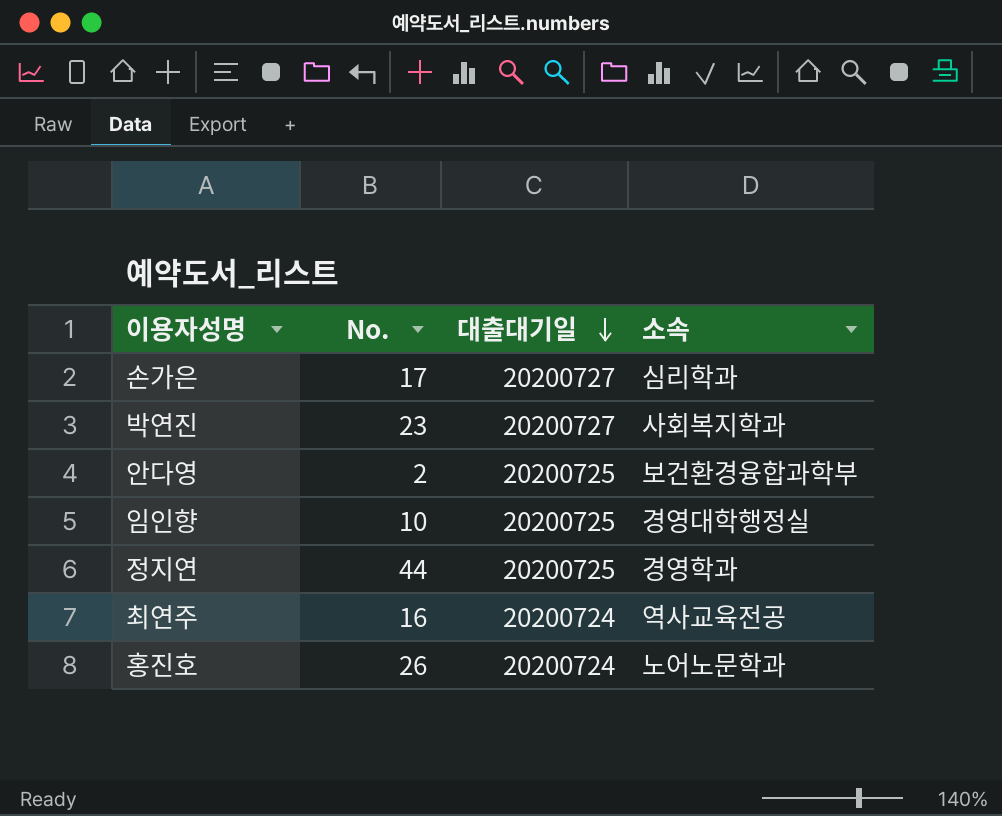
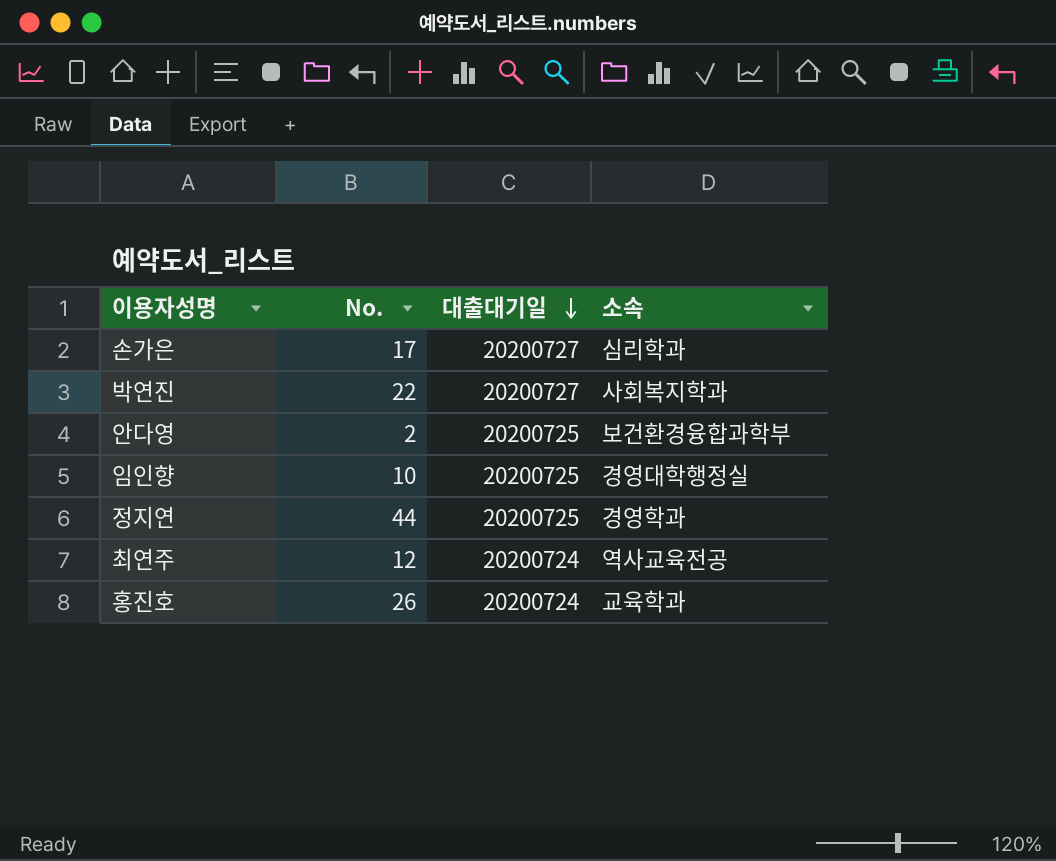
박연진 | No.: 23 -> 22
최연주 | No.: 16 -> 12
홍진호 | 소속: 노어노문학과 -> 교육학과

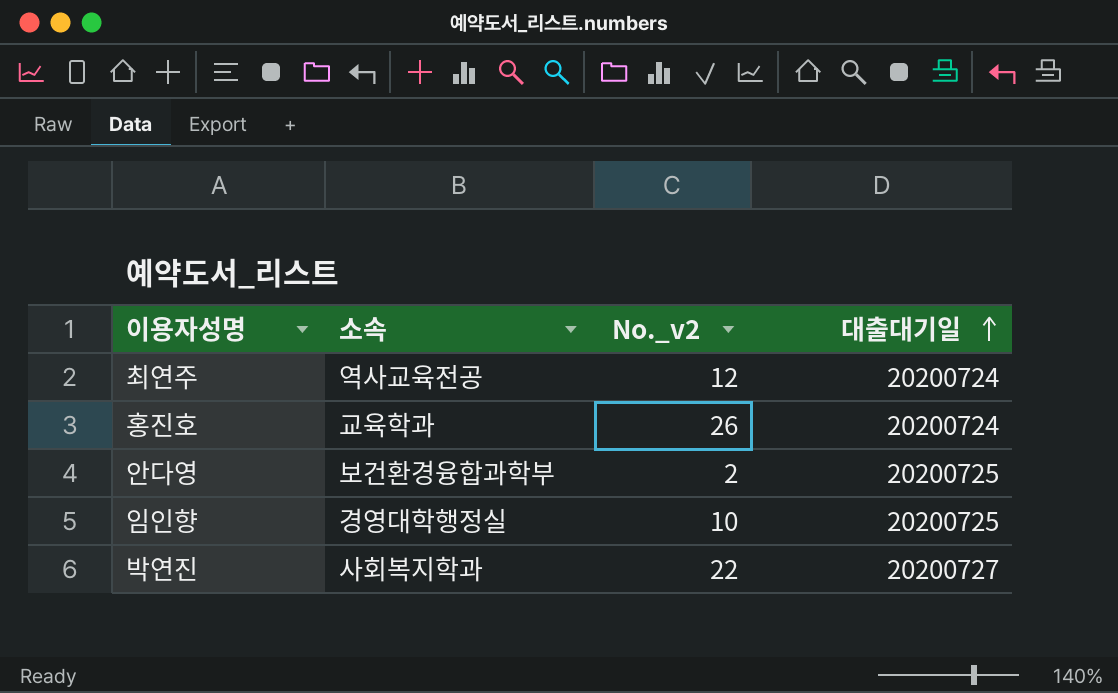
row order: 대출대기일 descending -> 대출대기일 ascending
column 소속 | position: 4 -> 2
column name: No. -> No._v2
row 손가은: 17 | 20200727 | 심리학과 -> none
row 정지연: 44 | 20200725 | 경영학과 -> none

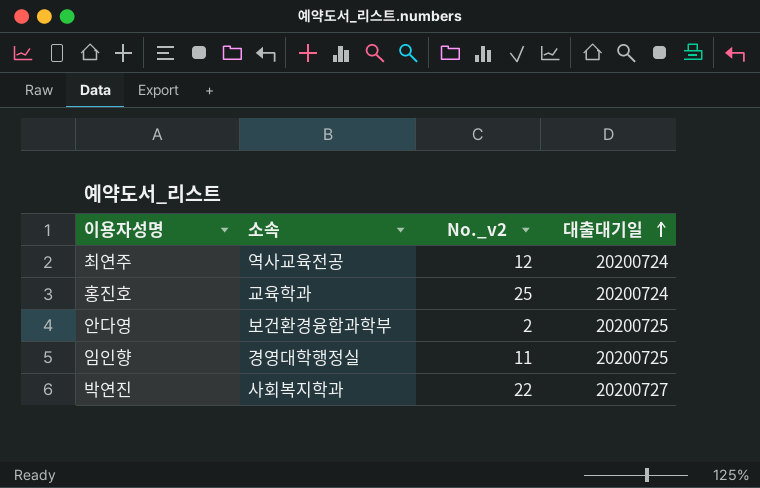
홍진호 | No._v2: 26 -> 25
임인향 | No._v2: 10 -> 11

